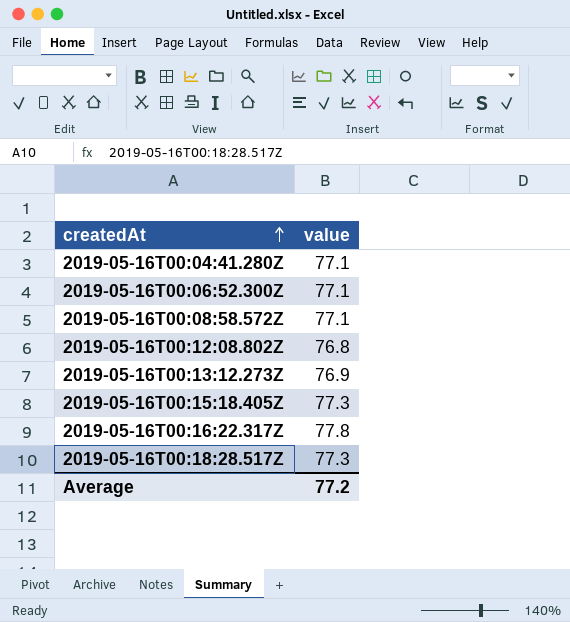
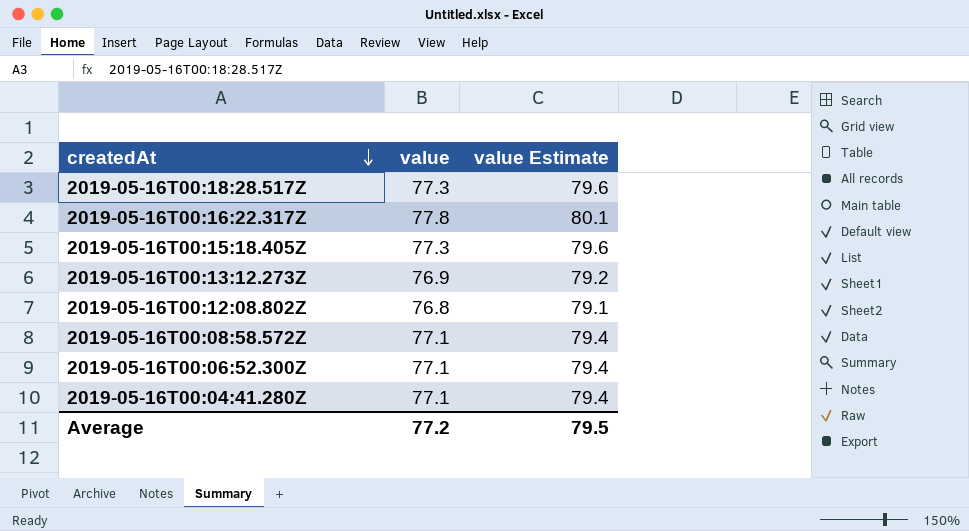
row order: createdAt ascending -> createdAt descending
column value Estimate | formula: none -> [value] * 1.03

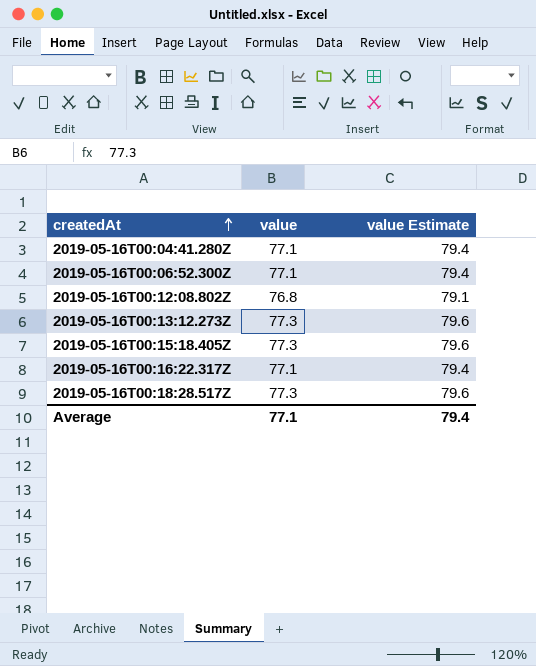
row order: createdAt descending -> createdAt ascending
row 2019-05-16T00:08:58.572Z: 77.1 | 79.4 -> none
2019-05-16T00:13:12.273Z | value: 76.9 -> 77.3
2019-05-16T00:13:12.273Z | value Estimate: 79.2 -> 79.6
2019-05-16T00:16:22.317Z | value: 77.8 -> 77.1
2019-05-16T00:16:22.317Z | value Estimate: 80.1 -> 79.4
Average | value: 77.2 -> 77.1
Average | value Estimate: 79.5 -> 79.4

